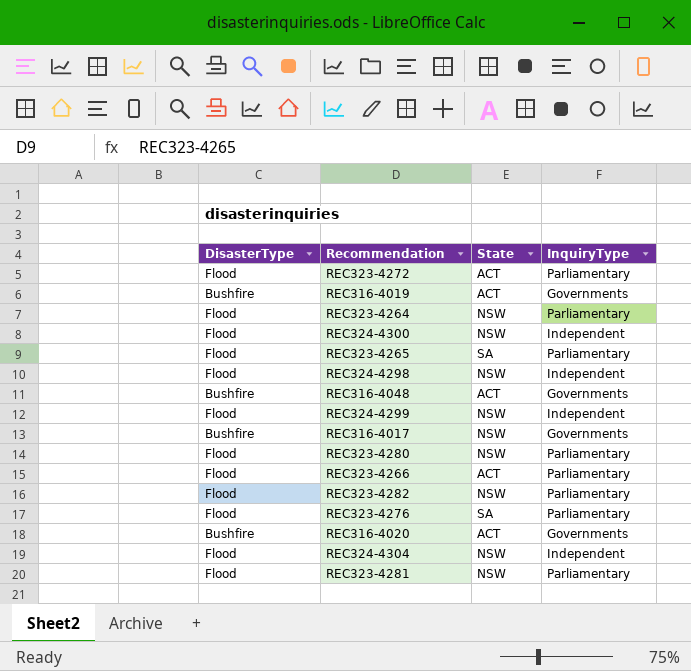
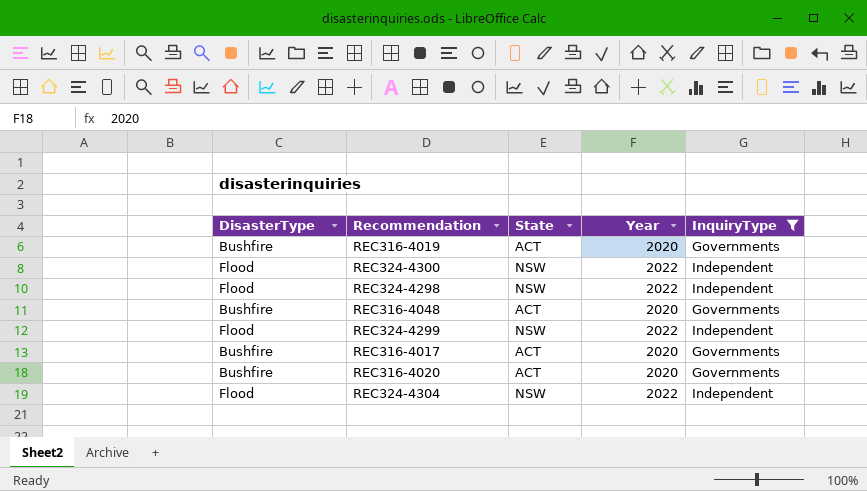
filter: none -> InquiryType != Parliamentary
column Year | position: none -> 4
REC316-4017 | State: NSW -> ACT

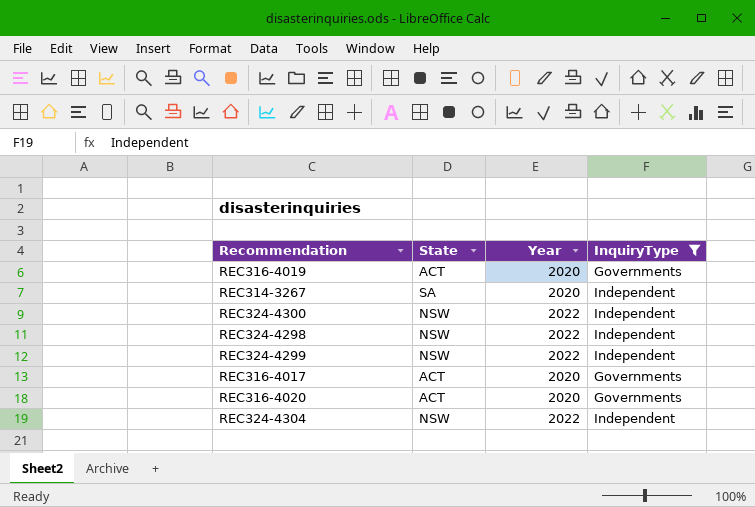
column DisasterType | position: 1 -> none
row REC316-4048: Bushfire | ACT | 2020 | Governments -> none
row REC314-3267: none -> SA | 2020 | Independent

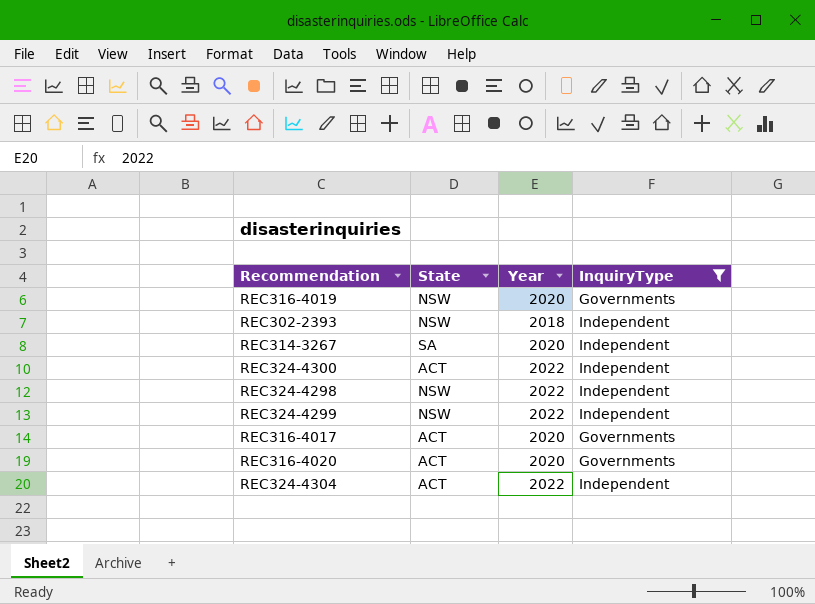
REC316-4019 | State: ACT -> NSW
row REC302-2393: none -> NSW | 2018 | Independent
REC324-4300 | State: NSW -> ACT
REC324-4304 | State: NSW -> ACT

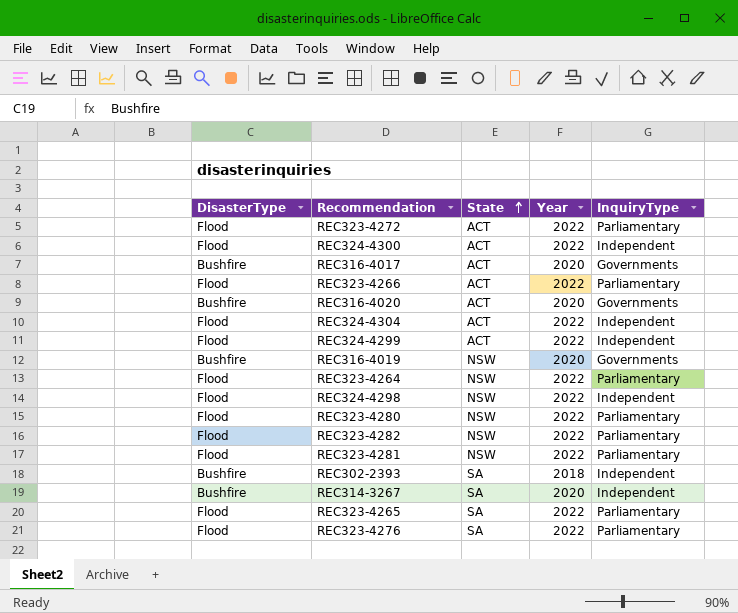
filter: InquiryType != Parliamentary -> none
row order: none -> State ascending
column DisasterType | position: none -> 1
REC324-4299 | State: NSW -> ACT
REC302-2393 | State: NSW -> SA

